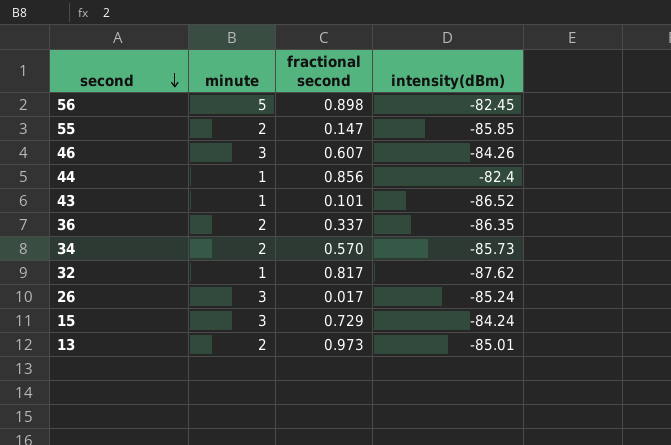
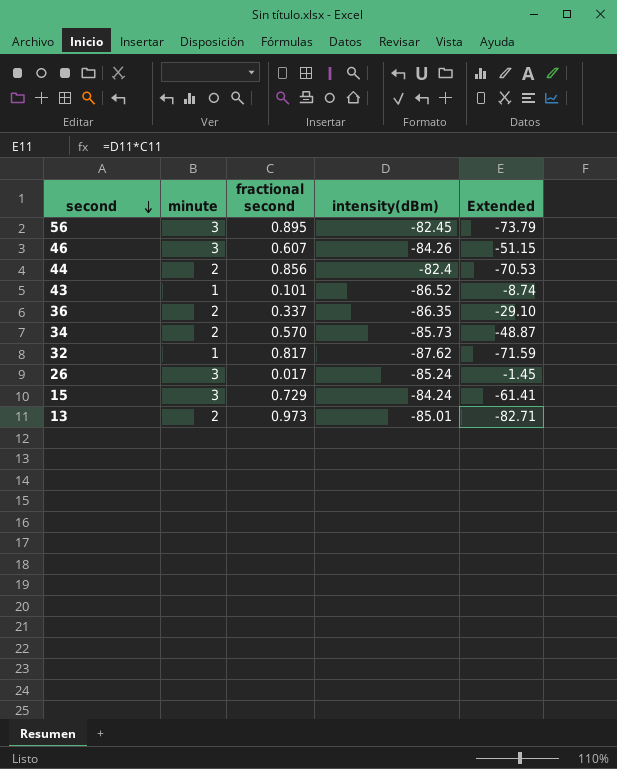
column Extended | formula: none -> [fractional second] * [intensity(dBm)]
row 55: 2 | 0.147 | -85.85 -> none
56 | minute: 5 -> 3
56 | fractional second: 0.898 -> 0.895
44 | minute: 1 -> 2

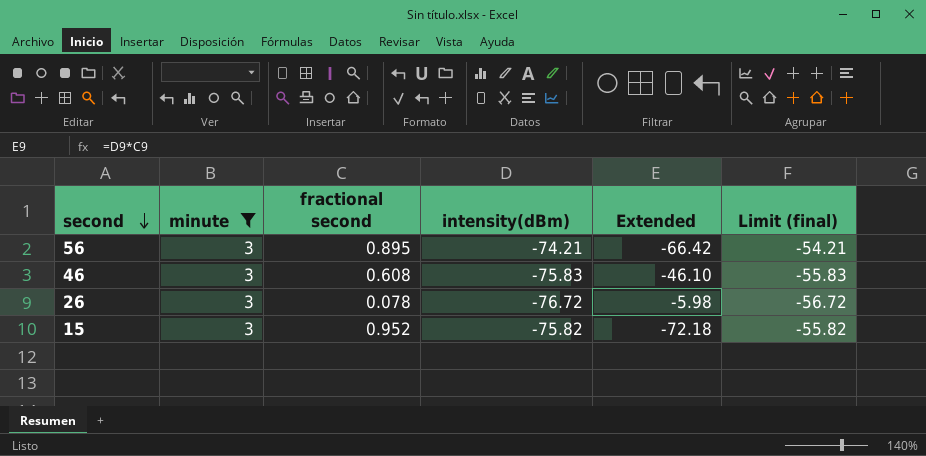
filter: none -> minute = 3
column Limit (final) | formula: none -> [intensity(dBm)] + 20
56 | intensity(dBm): -82.45 -> -74.21
56 | Extended: -73.79 -> -66.42
46 | fractional second: 0.607 -> 0.608
46 | intensity(dBm): -84.26 -> -75.83
46 | Extended: -51.15 -> -46.10
26 | fractional second: 0.017 -> 0.078
26 | intensity(dBm): -85.24 -> -76.72
26 | Extended: -1.45 -> -5.98
15 | fractional second: 0.729 -> 0.952
15 | intensity(dBm): -84.24 -> -75.82
15 | Extended: -61.41 -> -72.18

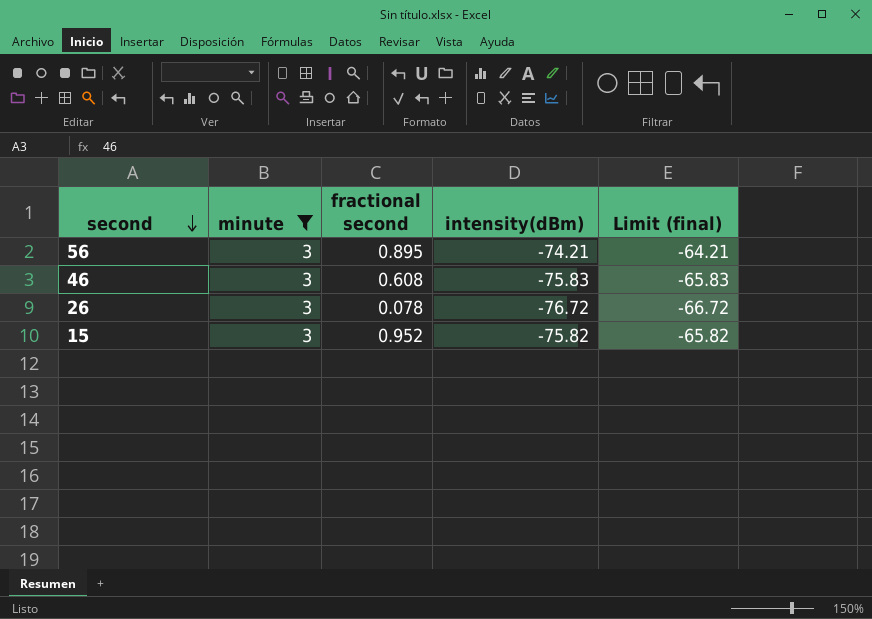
column Extended | formula: [fractional second] * [intensity(dBm)] -> none
column Limit (final) | formula: [intensity(dBm)] + 20 -> [intensity(dBm)] + 10

